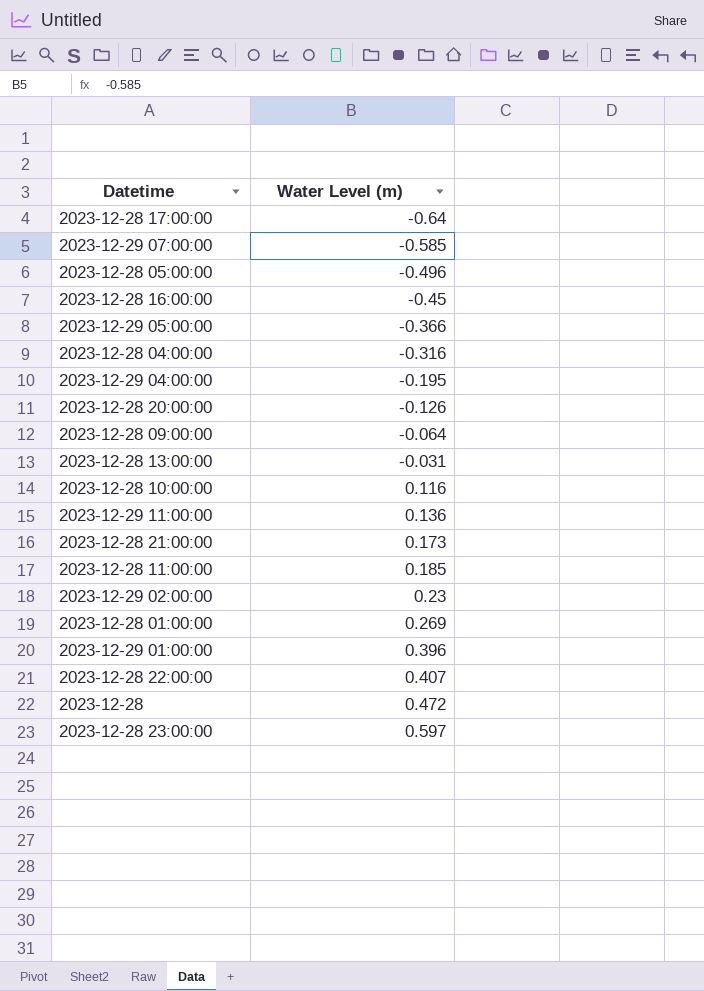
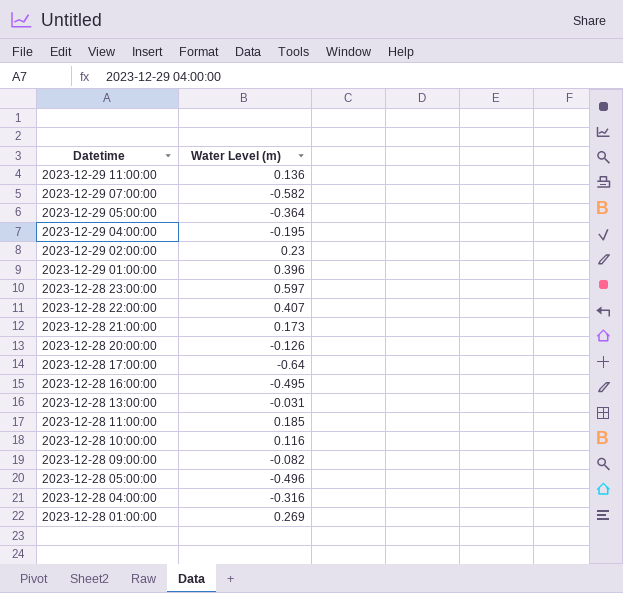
row order: Water Level (m) ascending -> Datetime descending
row 2023-12-28: 0.472 -> none
2023-12-29 07:00:00 | Water Level (m): -0.585 -> -0.582
2023-12-29 05:00:00 | Water Level (m): -0.366 -> -0.364
2023-12-28 16:00:00 | Water Level (m): -0.45 -> -0.495
2023-12-28 09:00:00 | Water Level (m): -0.064 -> -0.082

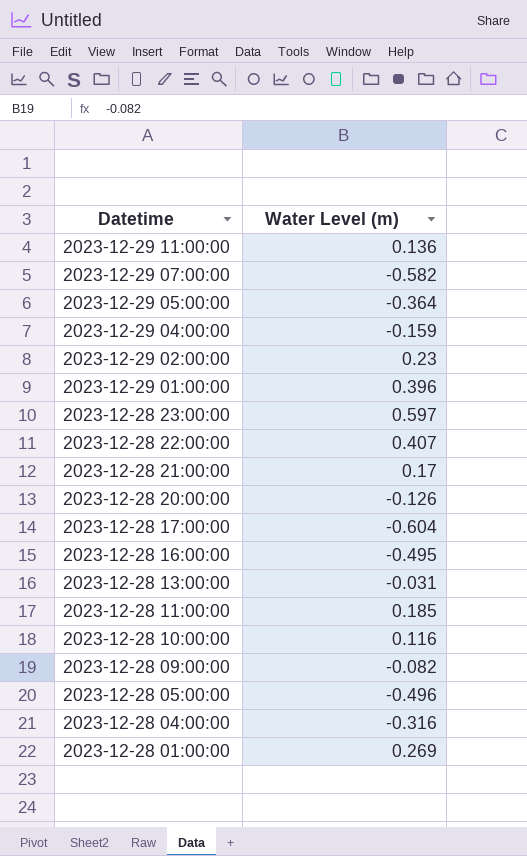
2023-12-29 04:00:00 | Water Level (m): -0.195 -> -0.159
2023-12-28 21:00:00 | Water Level (m): 0.173 -> 0.17
2023-12-28 17:00:00 | Water Level (m): -0.64 -> -0.604

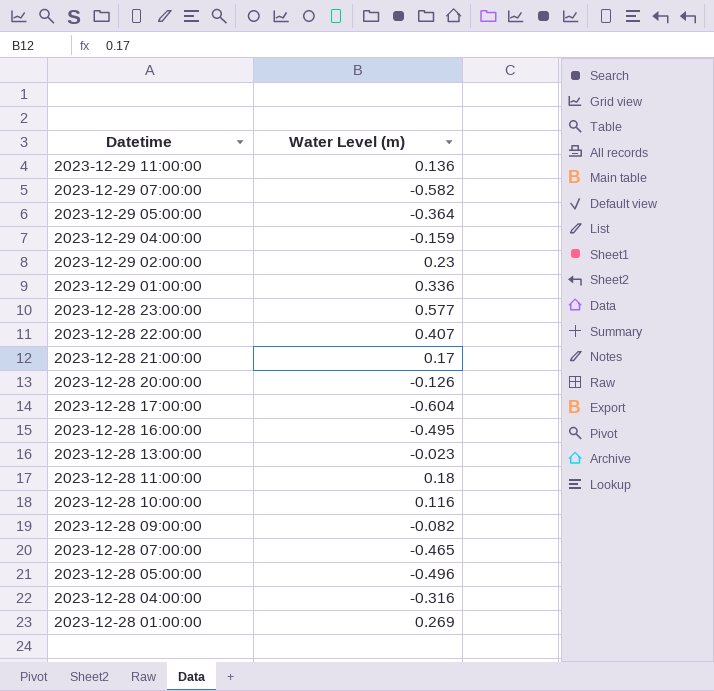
2023-12-29 01:00:00 | Water Level (m): 0.396 -> 0.336
2023-12-28 23:00:00 | Water Level (m): 0.597 -> 0.577
2023-12-28 13:00:00 | Water Level (m): -0.031 -> -0.023
2023-12-28 11:00:00 | Water Level (m): 0.185 -> 0.18
row 2023-12-28 07:00:00: none -> -0.465

